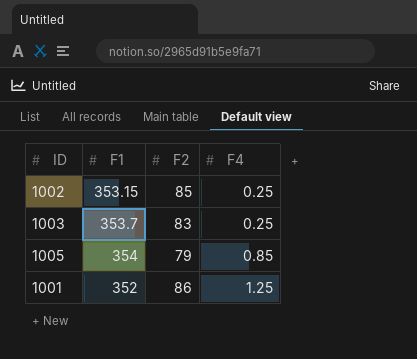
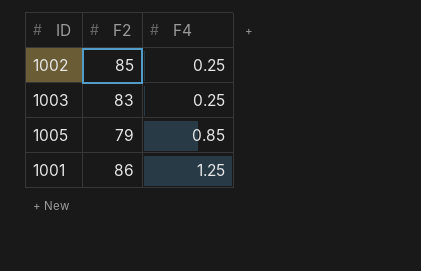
column F1 | position: 2 -> none

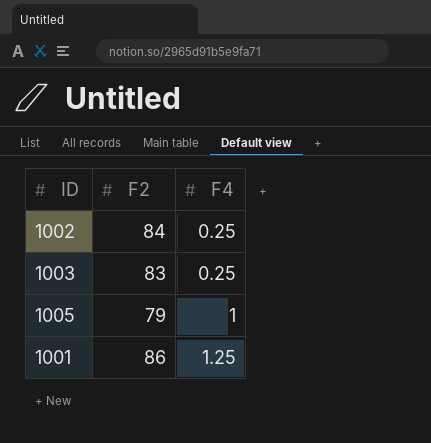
1002 | F2: 85 -> 84
1005 | F4: 0.85 -> 1

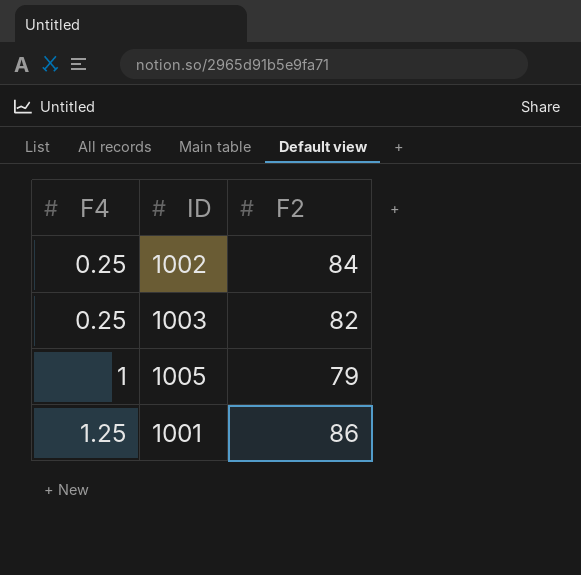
column F4 | position: 3 -> 1
1003 | F2: 83 -> 82

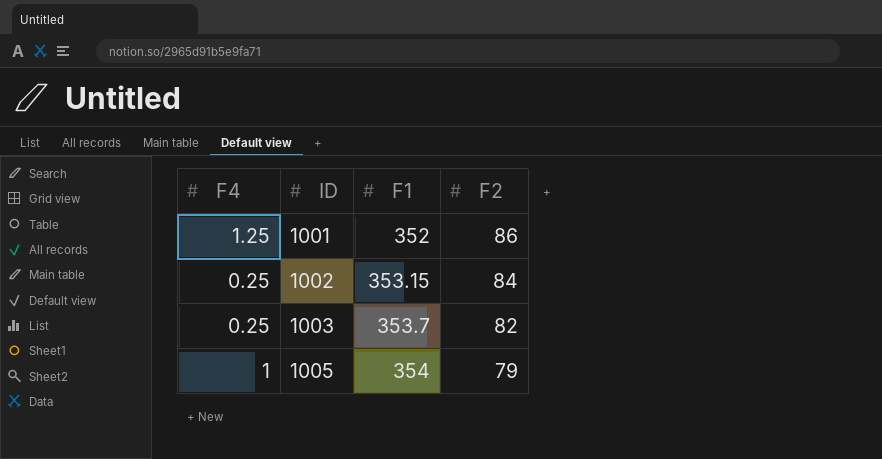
row order: F4 ascending -> ID ascending
column F1 | position: none -> 3

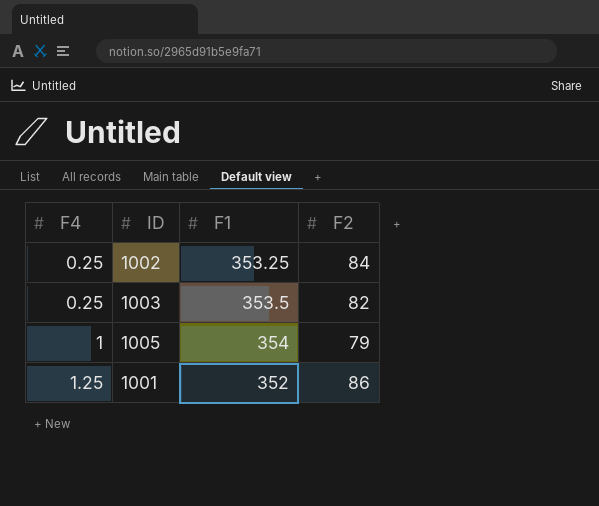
row order: ID ascending -> F4 ascending
1002 | F1: 353.15 -> 353.25
1003 | F1: 353.7 -> 353.5

